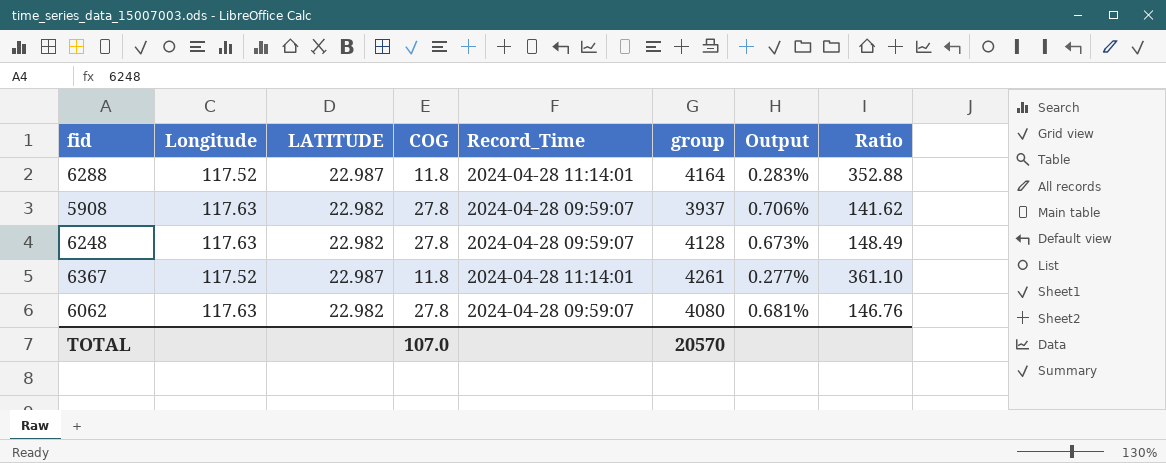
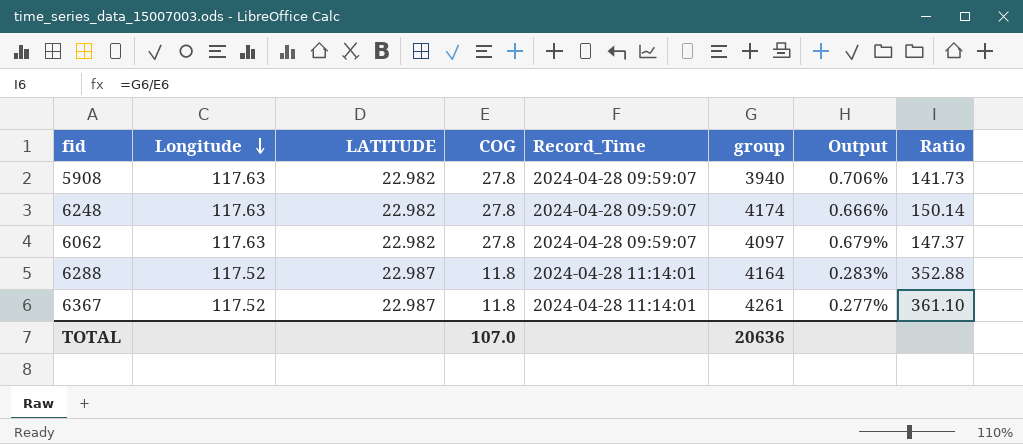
row order: none -> Longitude descending
5908 | group: 3937 -> 3940
5908 | Ratio: 141.62 -> 141.73
6248 | group: 4128 -> 4174
6248 | Output: 0.673% -> 0.666%
6248 | Ratio: 148.49 -> 150.14
6062 | group: 4080 -> 4097
6062 | Output: 0.681% -> 0.679%
6062 | Ratio: 146.76 -> 147.37
TOTAL | group: 20570 -> 20636

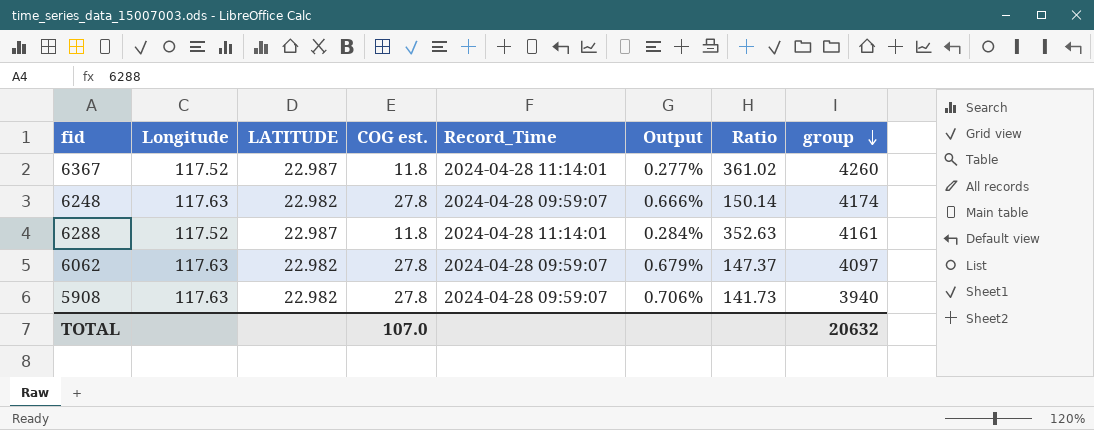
row order: Longitude descending -> group descending
column name: COG -> COG est.
column group | position: 6 -> 8
6367 | Ratio: 361.10 -> 361.02
6367 | group: 4261 -> 4260
6288 | Output: 0.283% -> 0.284%
6288 | Ratio: 352.88 -> 352.63
6288 | group: 4164 -> 4161
TOTAL | group: 20636 -> 20632

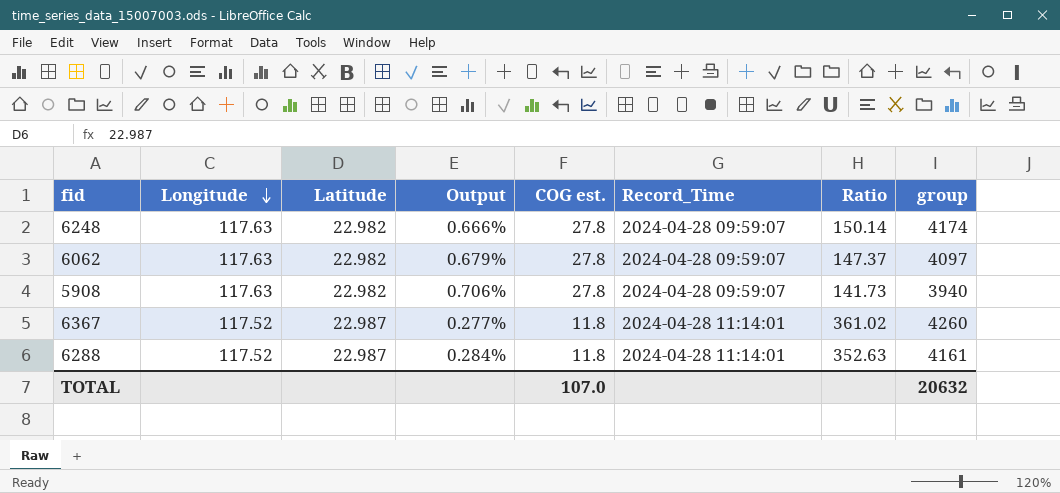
row order: group descending -> Longitude descending
column name: LATITUDE -> Latitude
column Output | position: 6 -> 4

